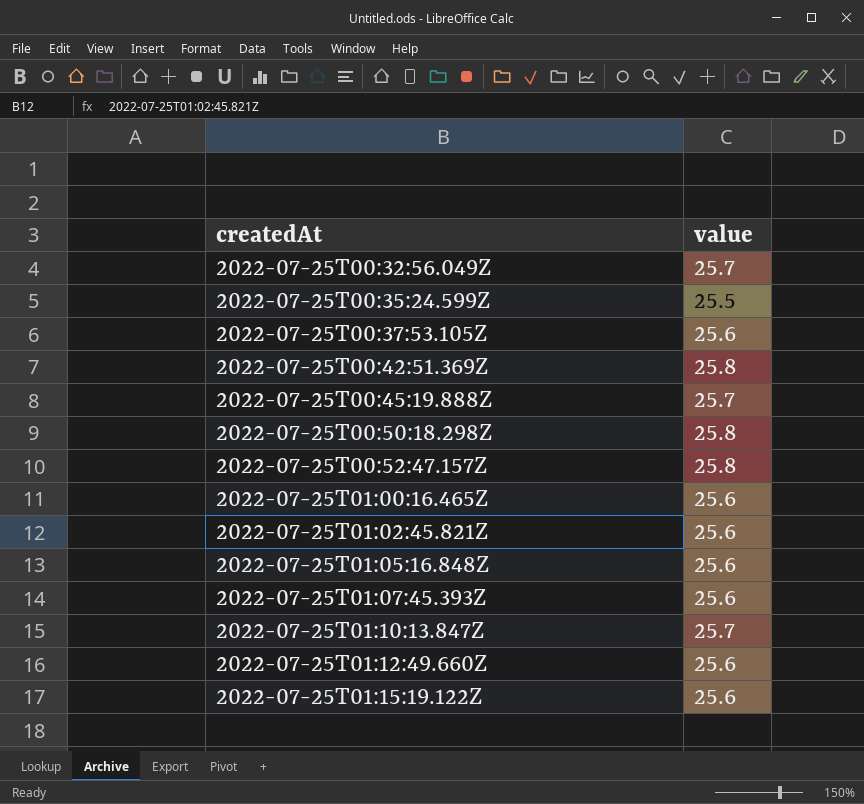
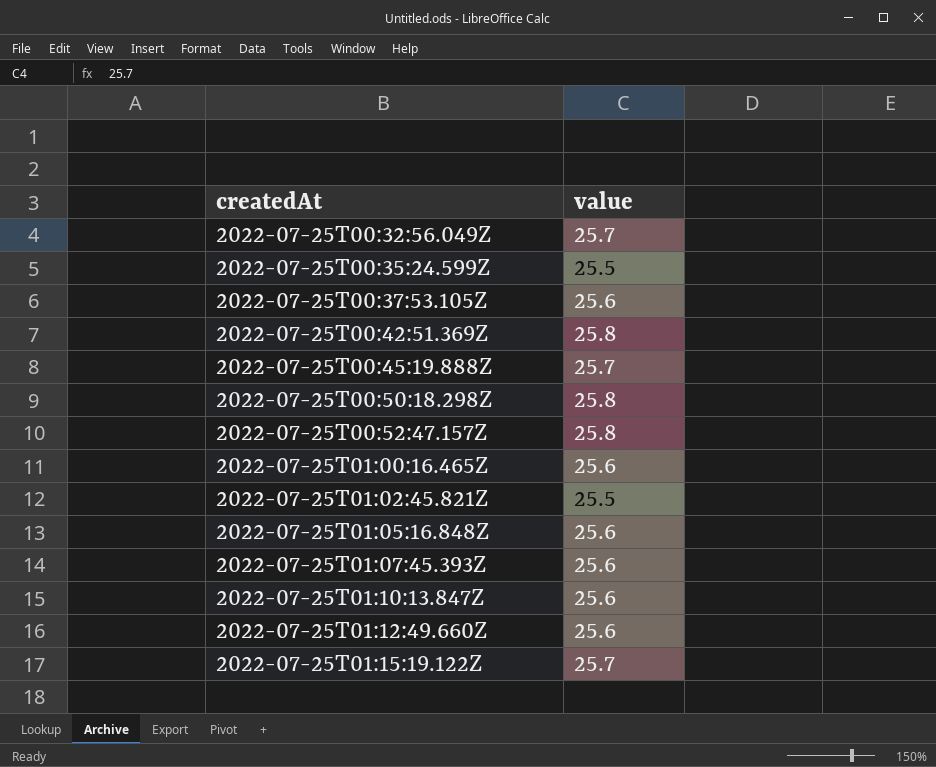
2022-07-25T01:02:45.821Z | value: 25.6 -> 25.5
2022-07-25T01:10:13.847Z | value: 25.7 -> 25.6
2022-07-25T01:15:19.122Z | value: 25.6 -> 25.7

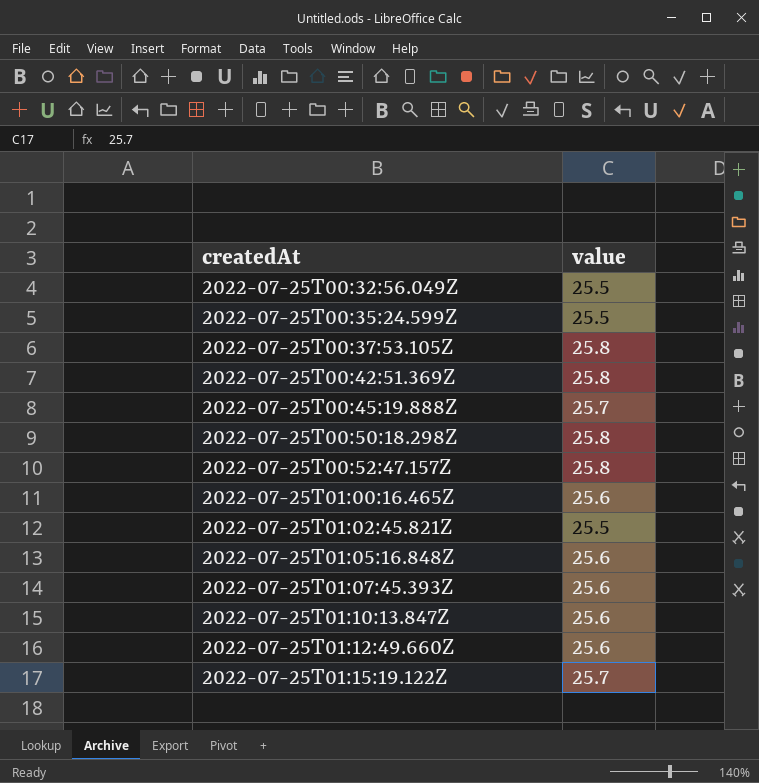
2022-07-25T00:32:56.049Z | value: 25.7 -> 25.5
2022-07-25T00:37:53.105Z | value: 25.6 -> 25.8

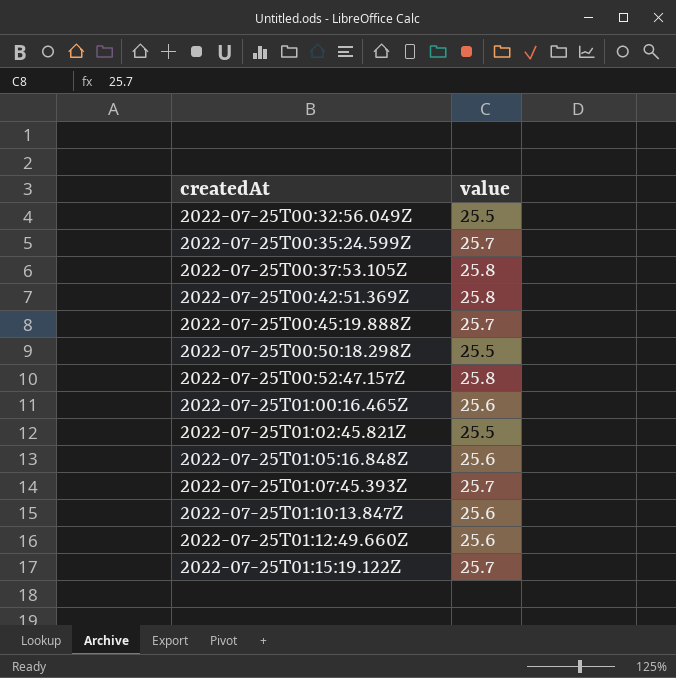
2022-07-25T00:35:24.599Z | value: 25.5 -> 25.7
2022-07-25T00:50:18.298Z | value: 25.8 -> 25.5
2022-07-25T01:07:45.393Z | value: 25.6 -> 25.7

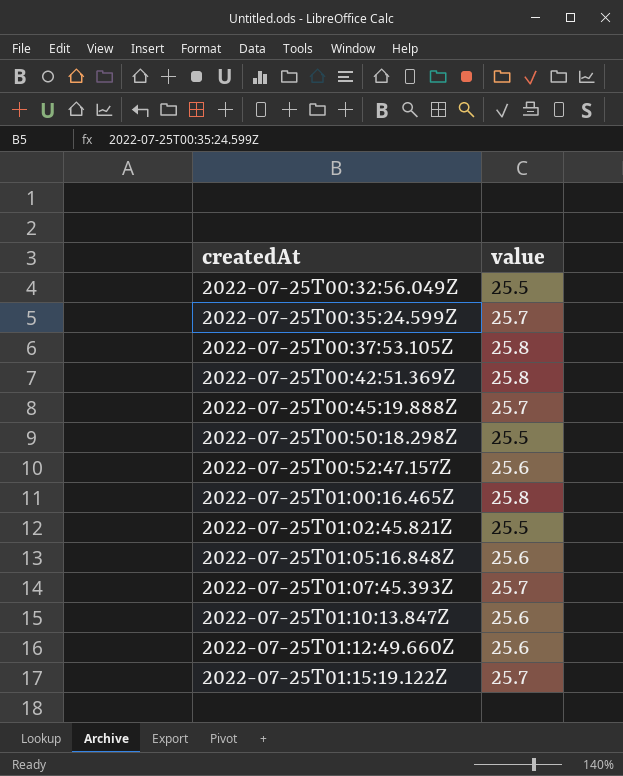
2022-07-25T00:52:47.157Z | value: 25.8 -> 25.6
2022-07-25T01:00:16.465Z | value: 25.6 -> 25.8

